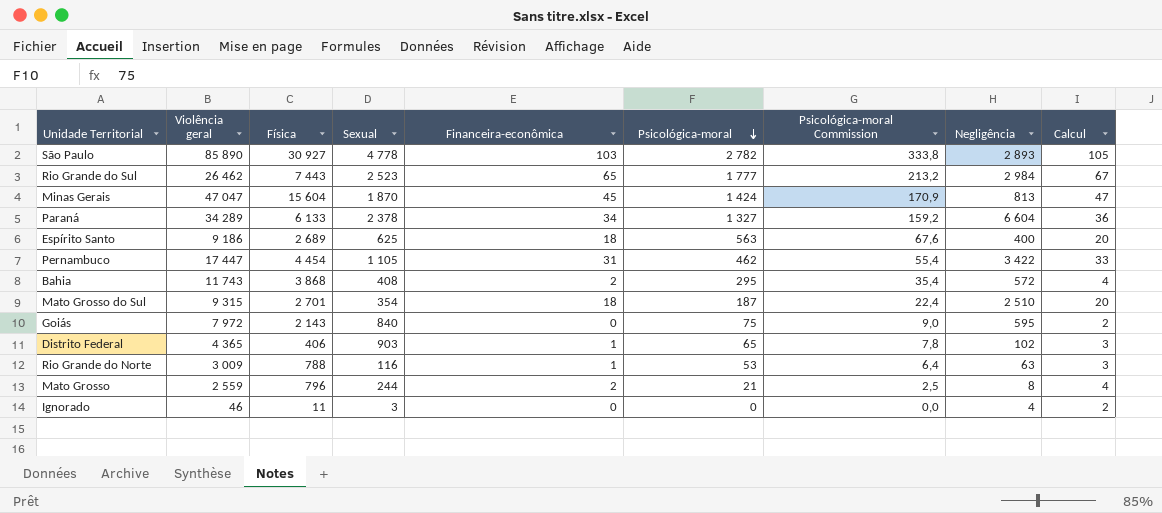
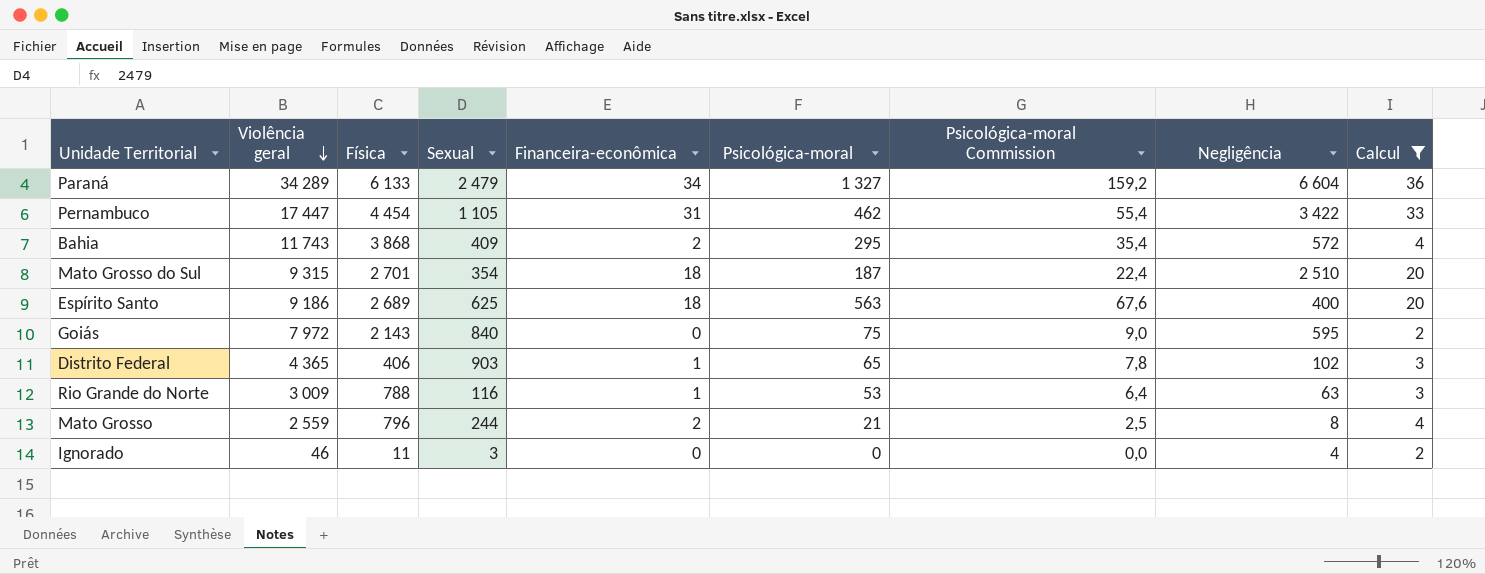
filter: none -> Calcul <= 36
row order: Psicológica-moral descending -> Violência geral descending
Paraná | Sexual: 2 378 -> 2 479
Bahia | Sexual: 408 -> 409

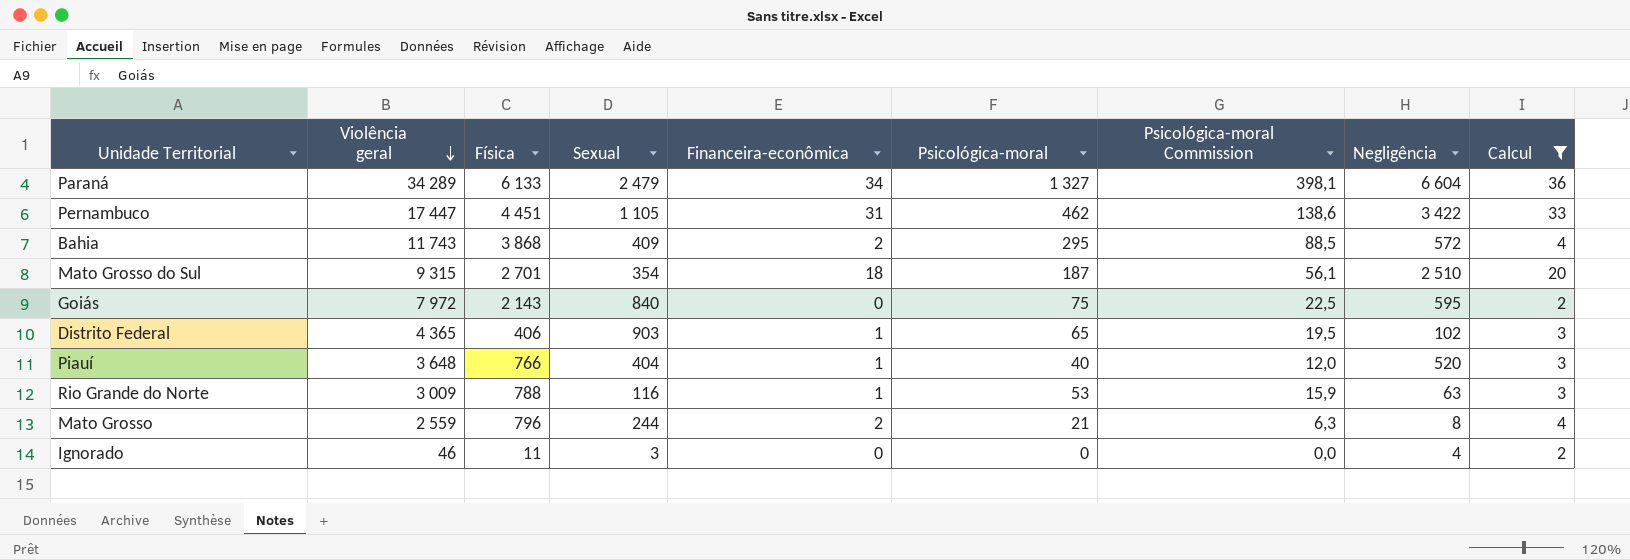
column Psicológica-moral Commission | formula: [Psicológica-moral] * 0,12 -> [Psicológica-moral] * 0,3
row Espírito Santo: 9 186 | 2 689 | 625 | 18 | 563 | 67,6 | 400 | 20 -> none
Pernambuco | Física: 4 454 -> 4 451
row Piauí: none -> 3 648 | 766 | 404 | 1 | 40 | 12,0 | 520 | 3

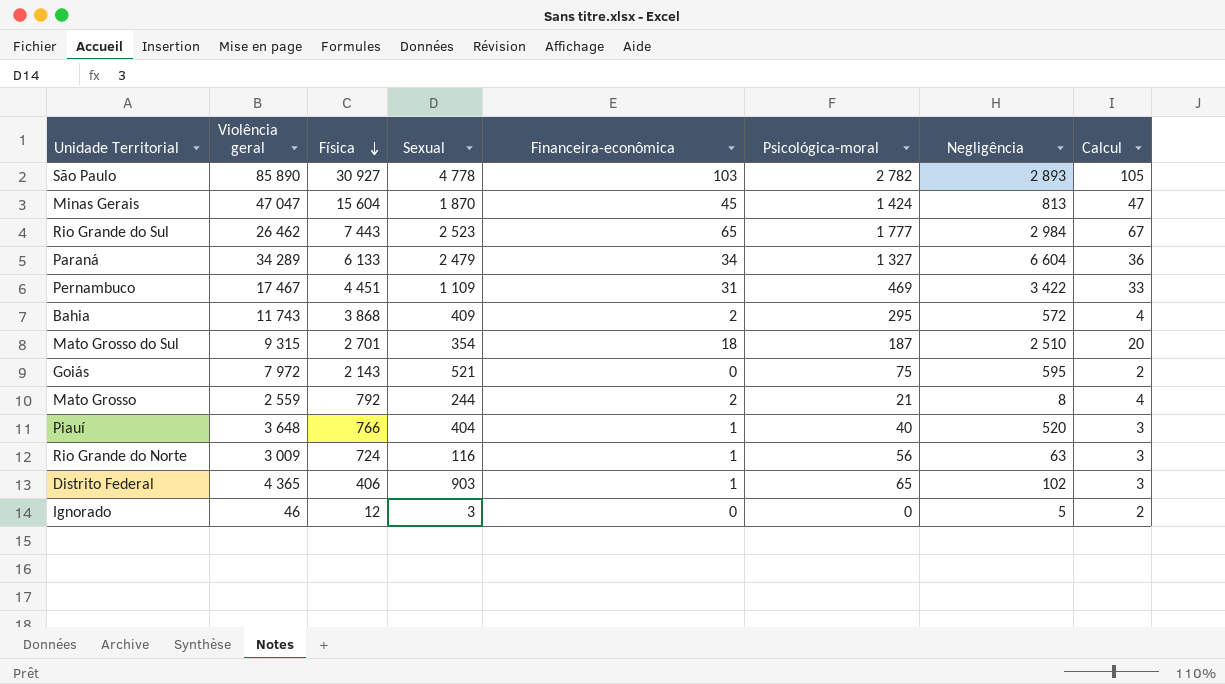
filter: Calcul <= 36 -> none
row order: Violência geral descending -> Física descending
column Psicológica-moral Commission | formula: [Psicológica-moral] * 0,3 -> none
Pernambuco | Violência geral: 17 447 -> 17 467
Pernambuco | Sexual: 1 105 -> 1 109
Pernambuco | Psicológica-moral: 462 -> 469
Goiás | Sexual: 840 -> 521
Mato Grosso | Física: 796 -> 792
Rio Grande do Norte | Física: 788 -> 724
Rio Grande do Norte | Psicológica-moral: 53 -> 56
Ignorado | Física: 11 -> 12
Ignorado | Negligência: 4 -> 5

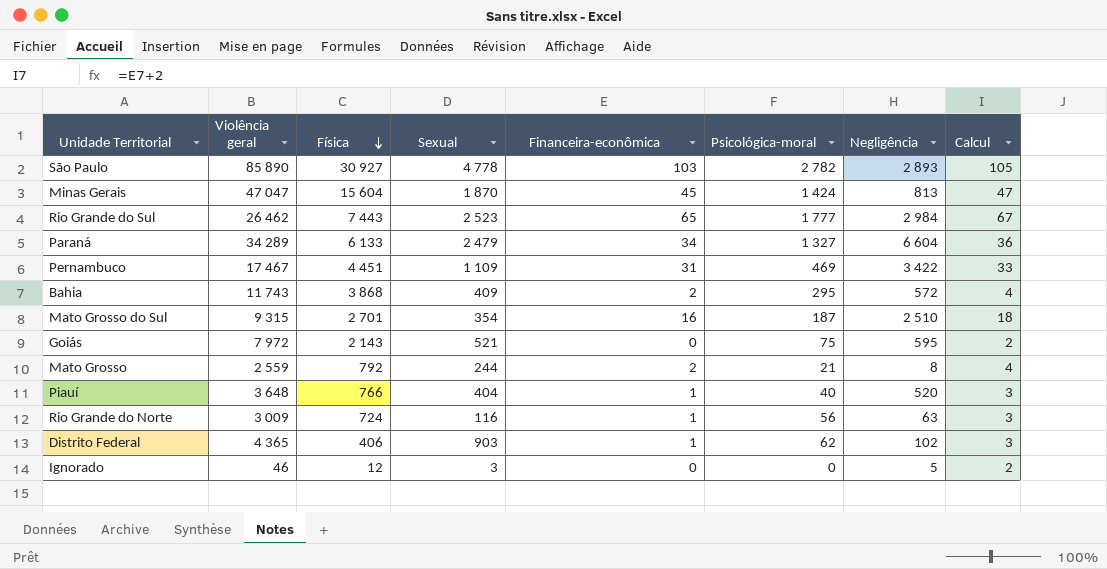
Mato Grosso do Sul | Financeira-econômica: 18 -> 16
Mato Grosso do Sul | Calcul: 20 -> 18
Distrito Federal | Psicológica-moral: 65 -> 62

